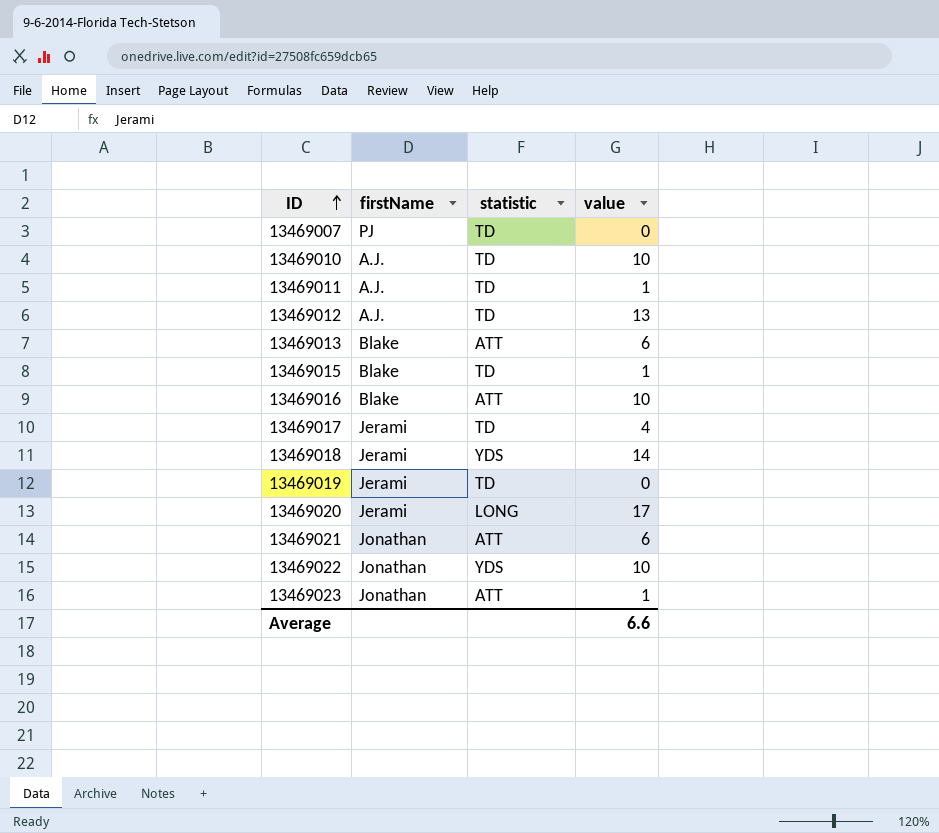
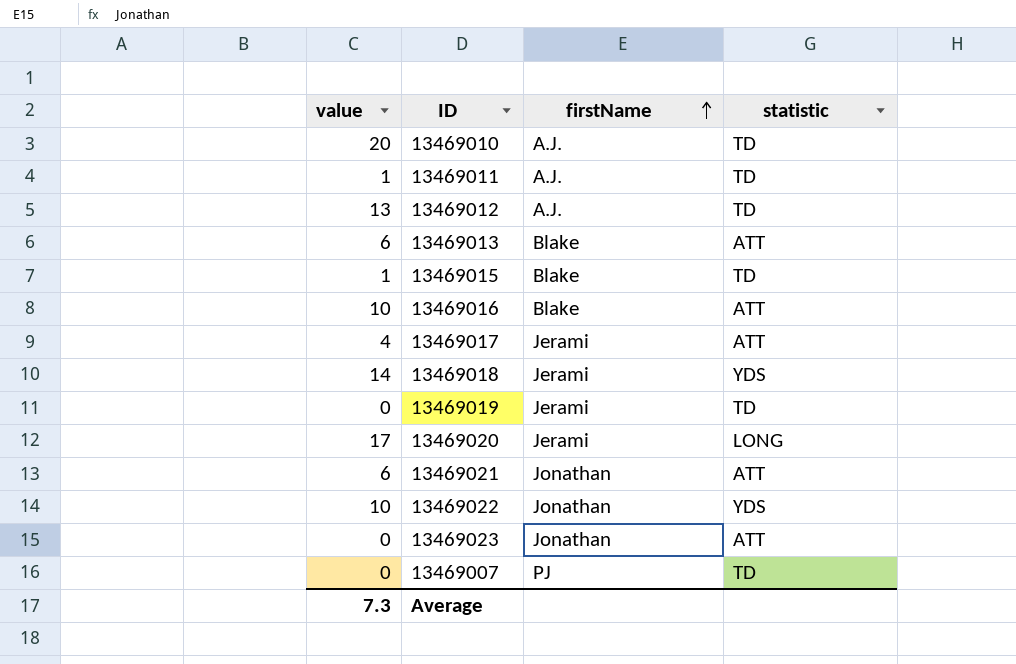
row order: ID ascending -> firstName ascending
column value | position: 4 -> 1
13469010 | value: 10 -> 20
13469017 | statistic: TD -> ATT
13469023 | value: 1 -> 0
Average | value: 6.6 -> 7.3

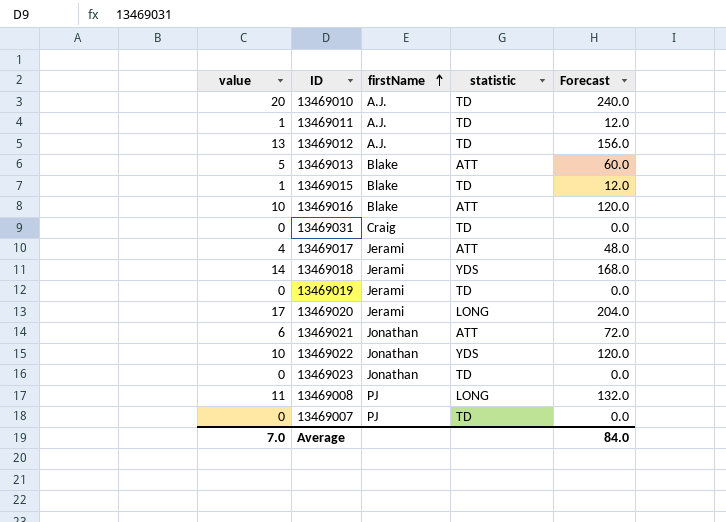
column Forecast | formula: none -> [value] * 12
13469013 | value: 6 -> 5
row 13469031: none -> 0 | Craig | TD | 0.0
13469023 | statistic: ATT -> TD
row 13469008: none -> 11 | PJ | LONG | 132.0
Average | value: 7.3 -> 7.0

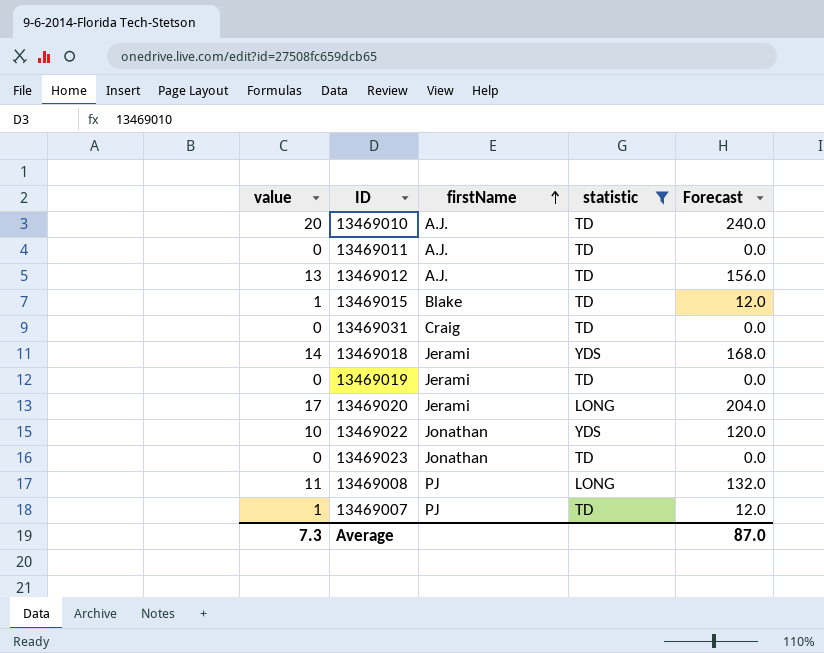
filter: none -> statistic != ATT
13469011 | value: 1 -> 0
13469011 | Forecast: 12.0 -> 0.0
13469007 | value: 0 -> 1
13469007 | Forecast: 0.0 -> 12.0
Average | value: 7.0 -> 7.3
Average | Forecast: 84.0 -> 87.0

